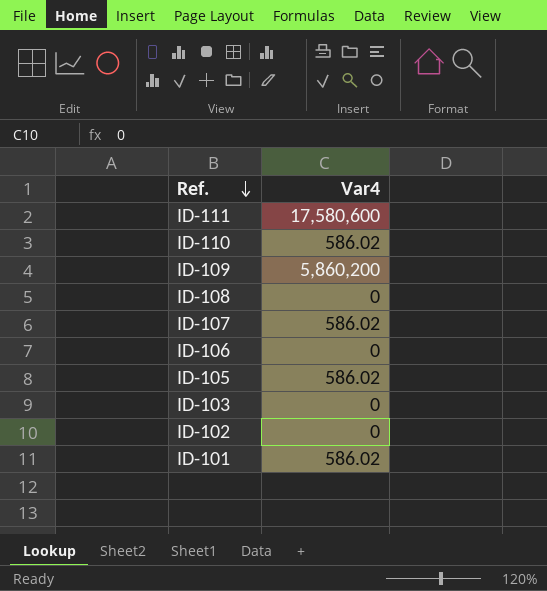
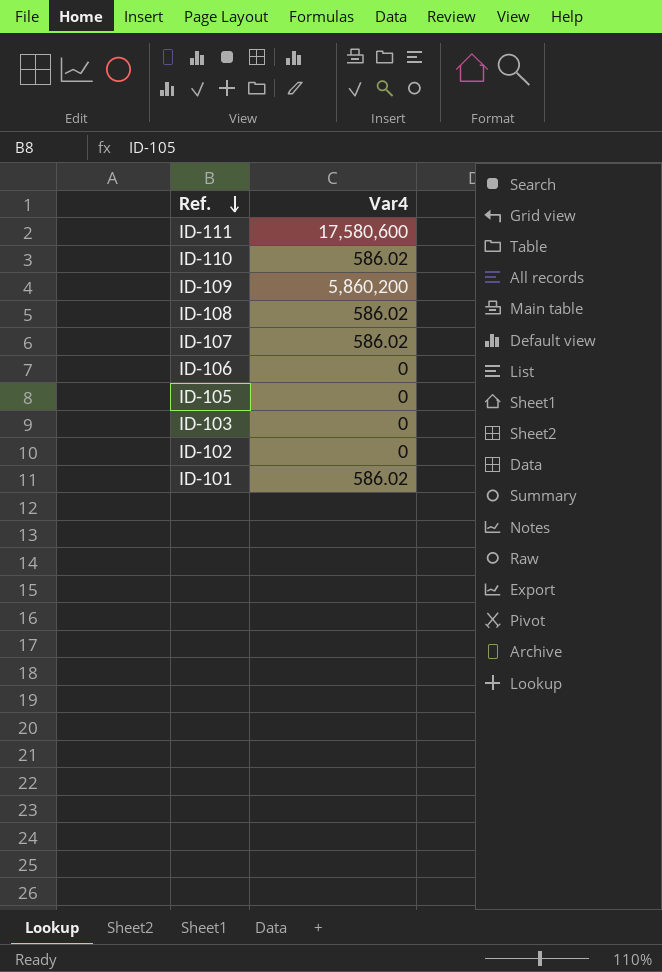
ID-108 | Var4: 0 -> 586.02
ID-105 | Var4: 586.02 -> 0

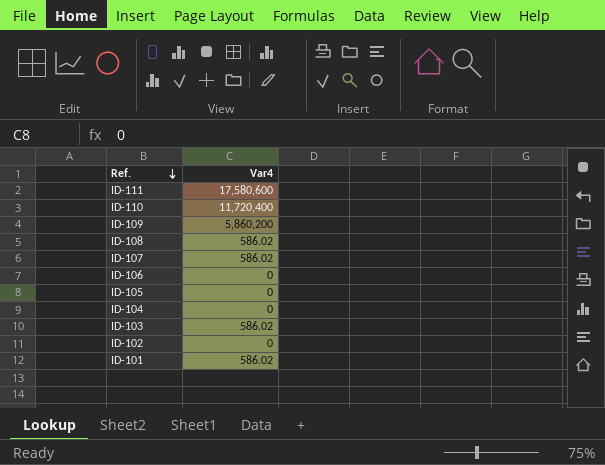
ID-110 | Var4: 586.02 -> 11,720,400
row ID-104: none -> 0
ID-103 | Var4: 0 -> 586.02

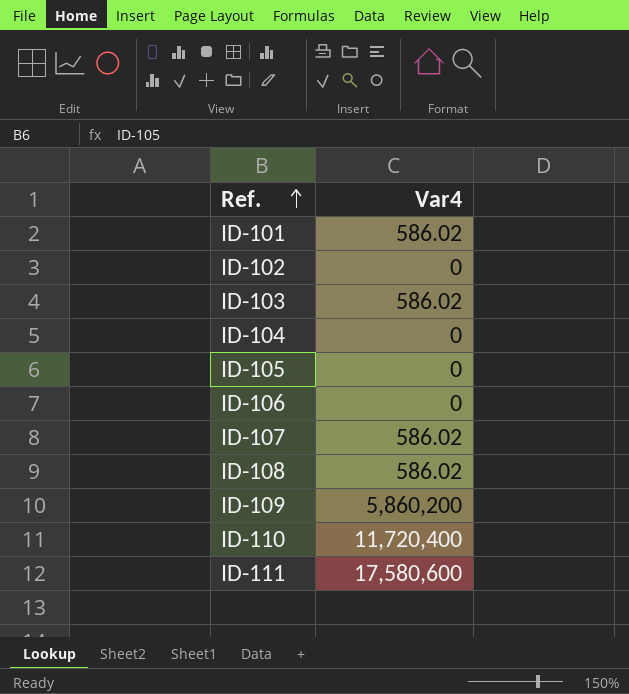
row order: Ref. descending -> Ref. ascending

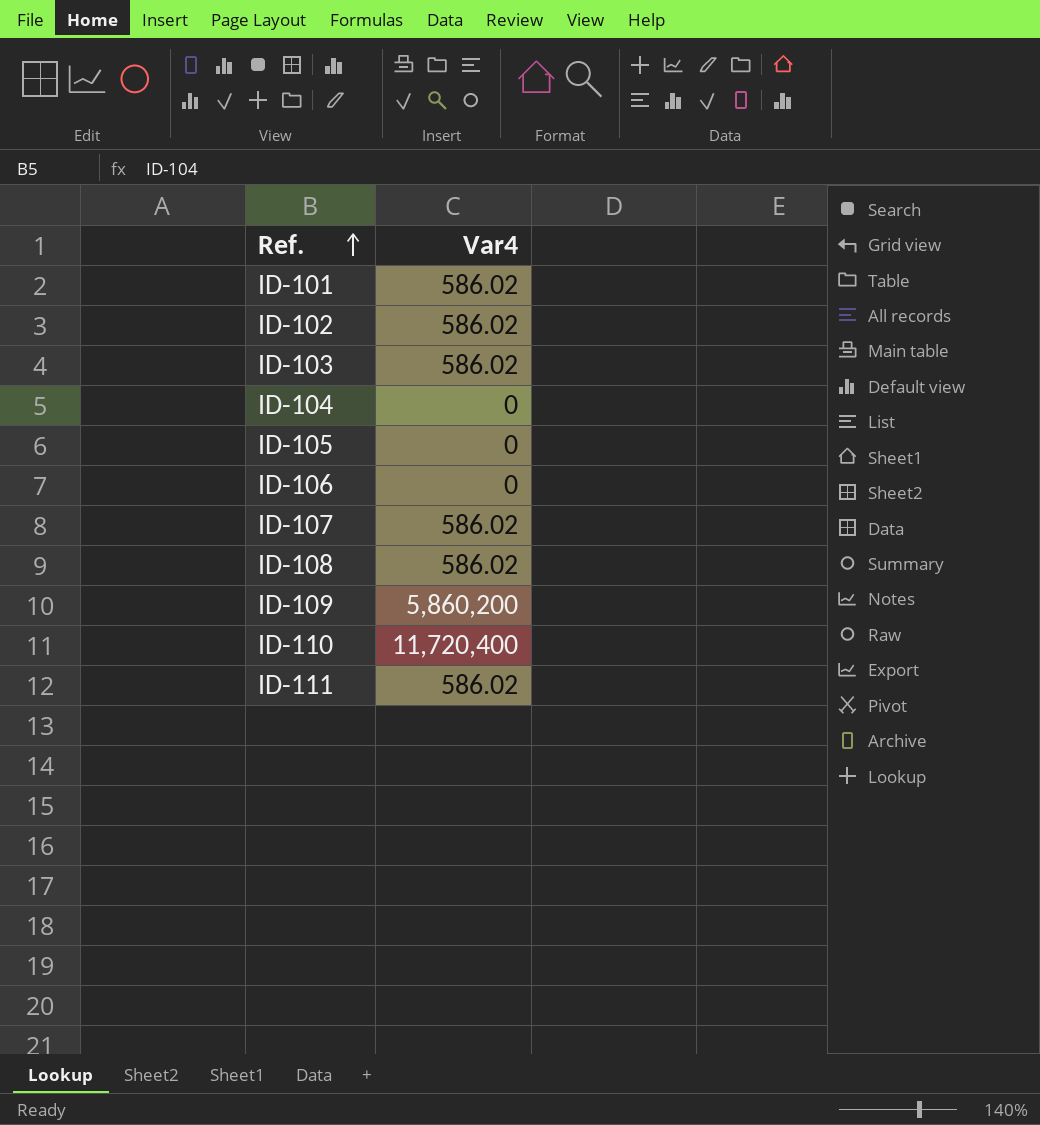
ID-102 | Var4: 0 -> 586.02
ID-111 | Var4: 17,580,600 -> 586.02

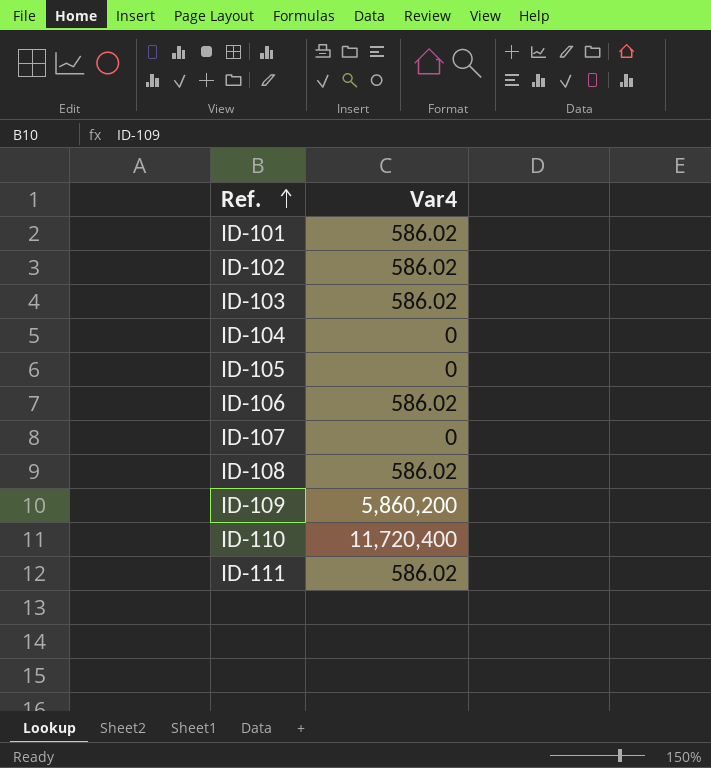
ID-106 | Var4: 0 -> 586.02
ID-107 | Var4: 586.02 -> 0

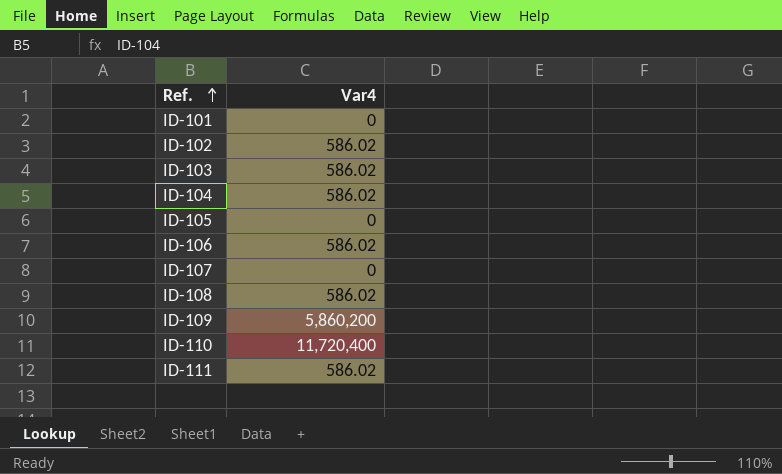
ID-101 | Var4: 586.02 -> 0
ID-104 | Var4: 0 -> 586.02

